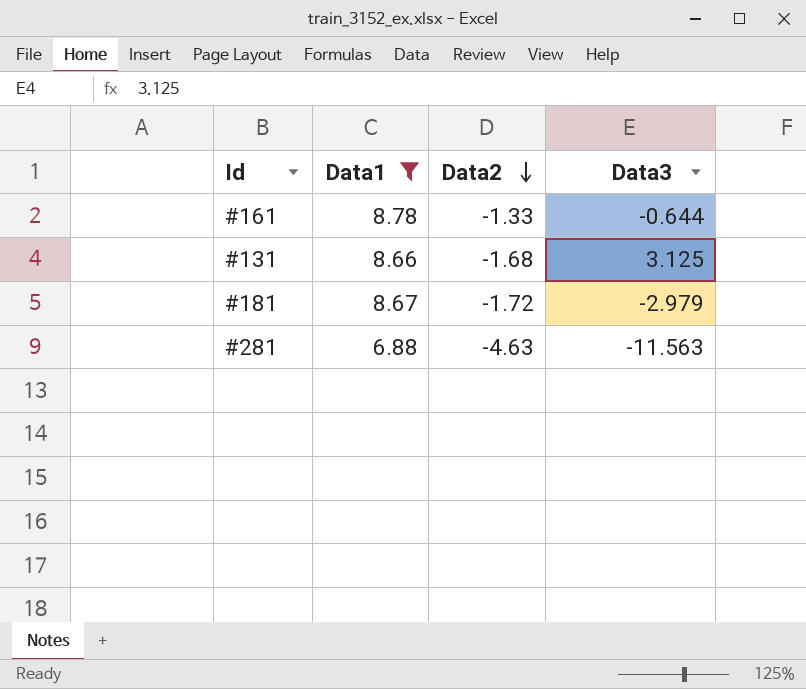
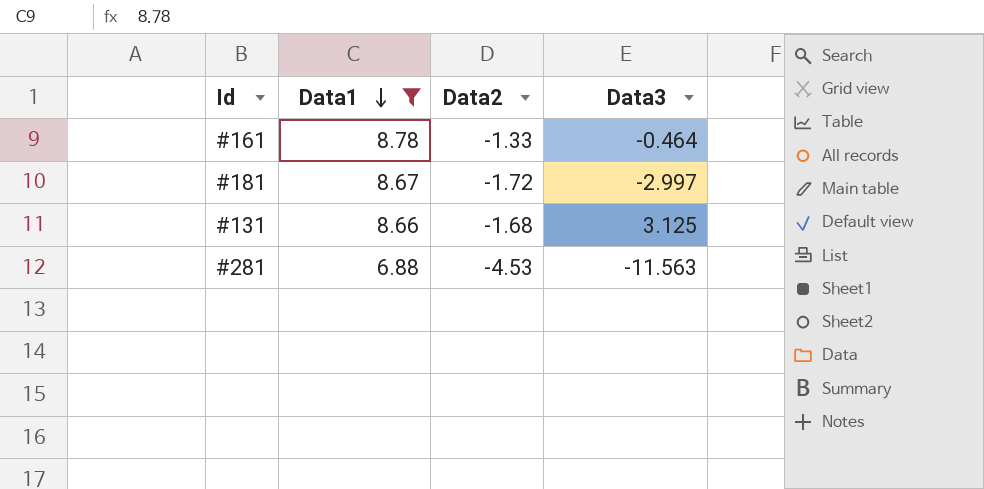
row order: Data2 descending -> Data1 descending
#161 | Data3: -0.644 -> -0.464
#181 | Data3: -2.979 -> -2.997
#281 | Data2: -4.63 -> -4.53

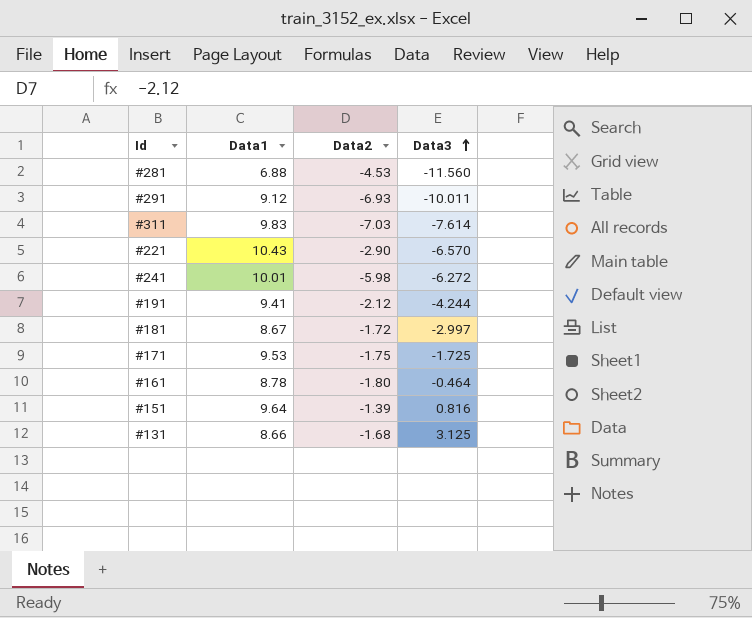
filter: Data1 <= 8.78 -> none
row order: Data1 descending -> Data3 ascending
#281 | Data3: -11.563 -> -11.560
#161 | Data2: -1.33 -> -1.80

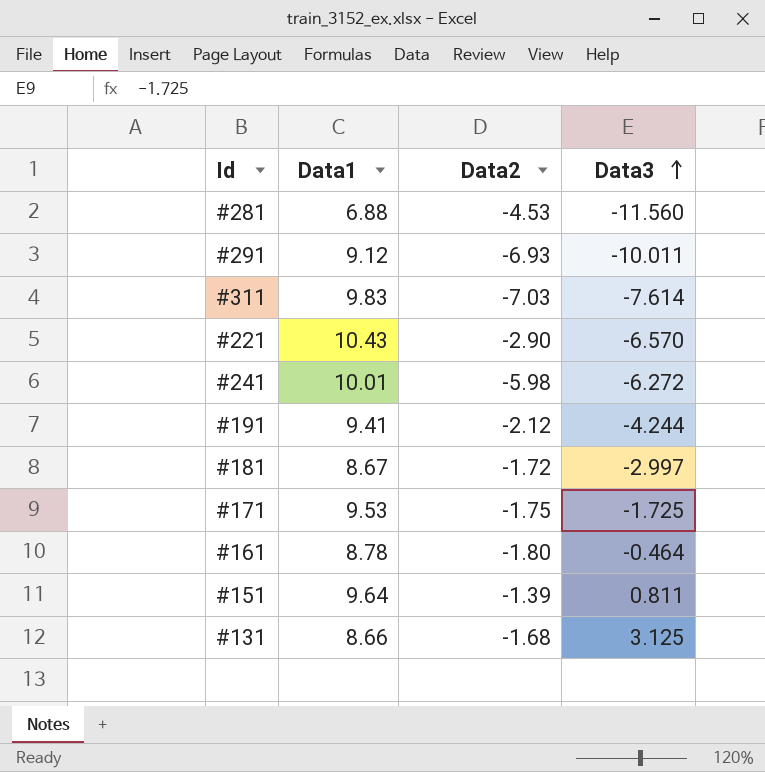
#151 | Data3: 0.816 -> 0.811

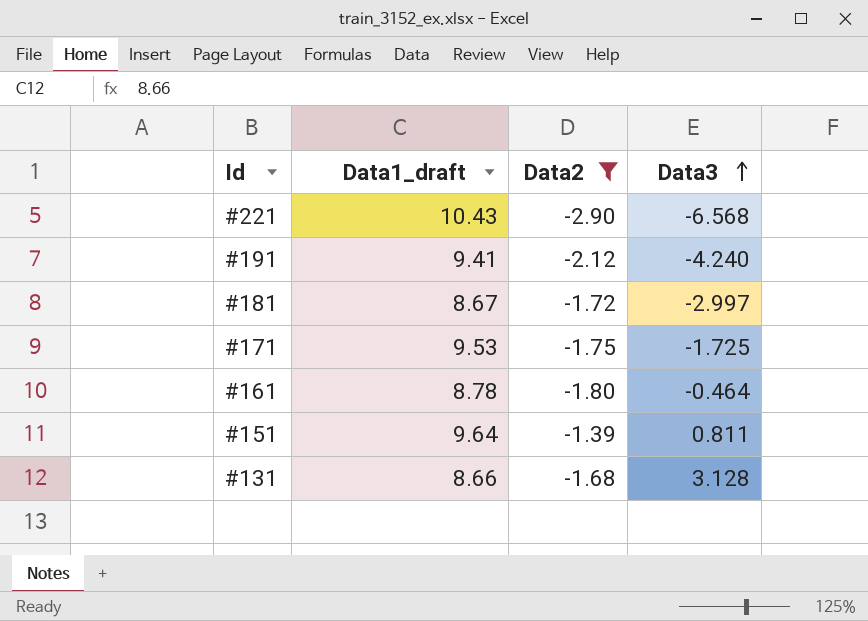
filter: none -> Data2 >= -2.90
column name: Data1 -> Data1_draft
#221 | Data3: -6.570 -> -6.568
#191 | Data3: -4.244 -> -4.240
#131 | Data3: 3.125 -> 3.128

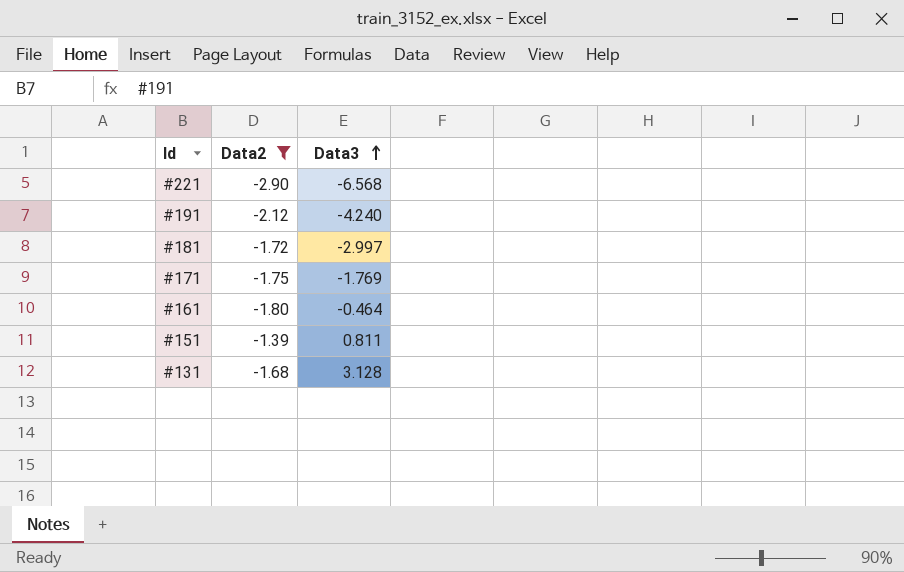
column Data1_draft | position: 2 -> none
#171 | Data3: -1.725 -> -1.769

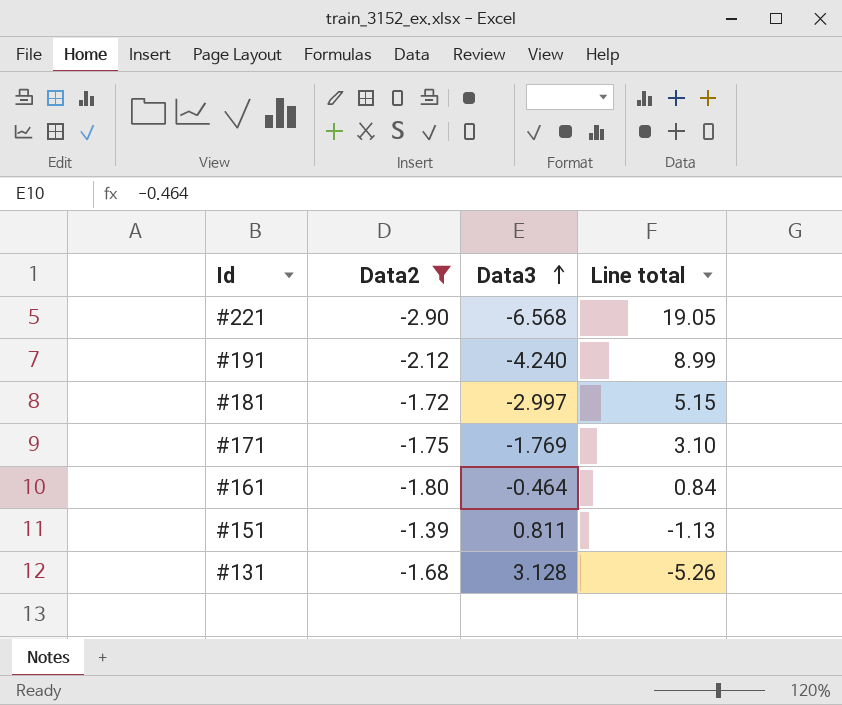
column Line total | formula: none -> [Data2] * [Data3]

